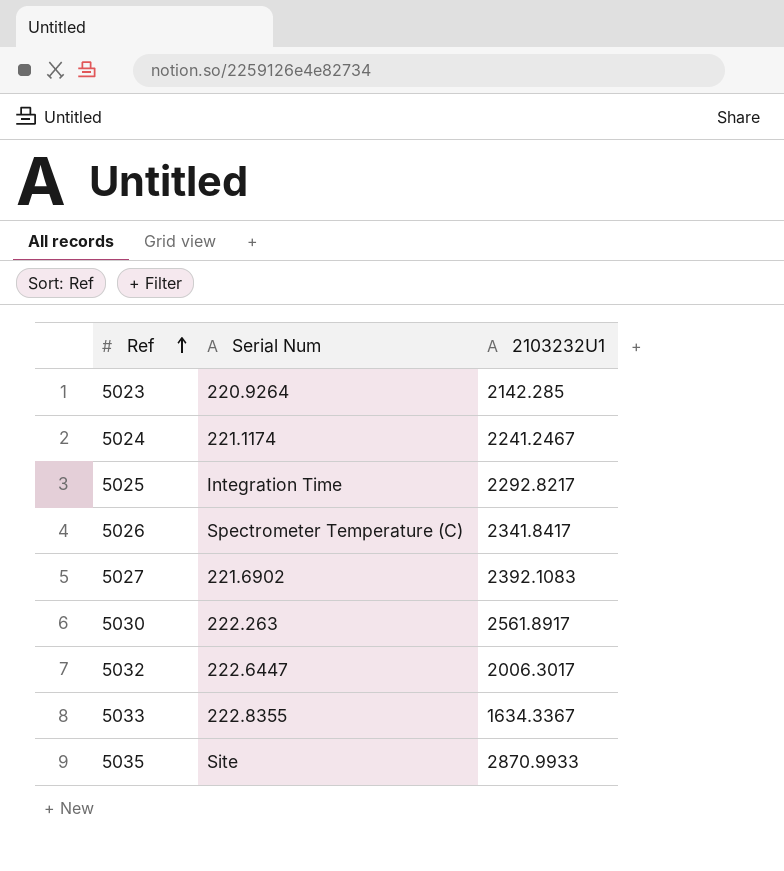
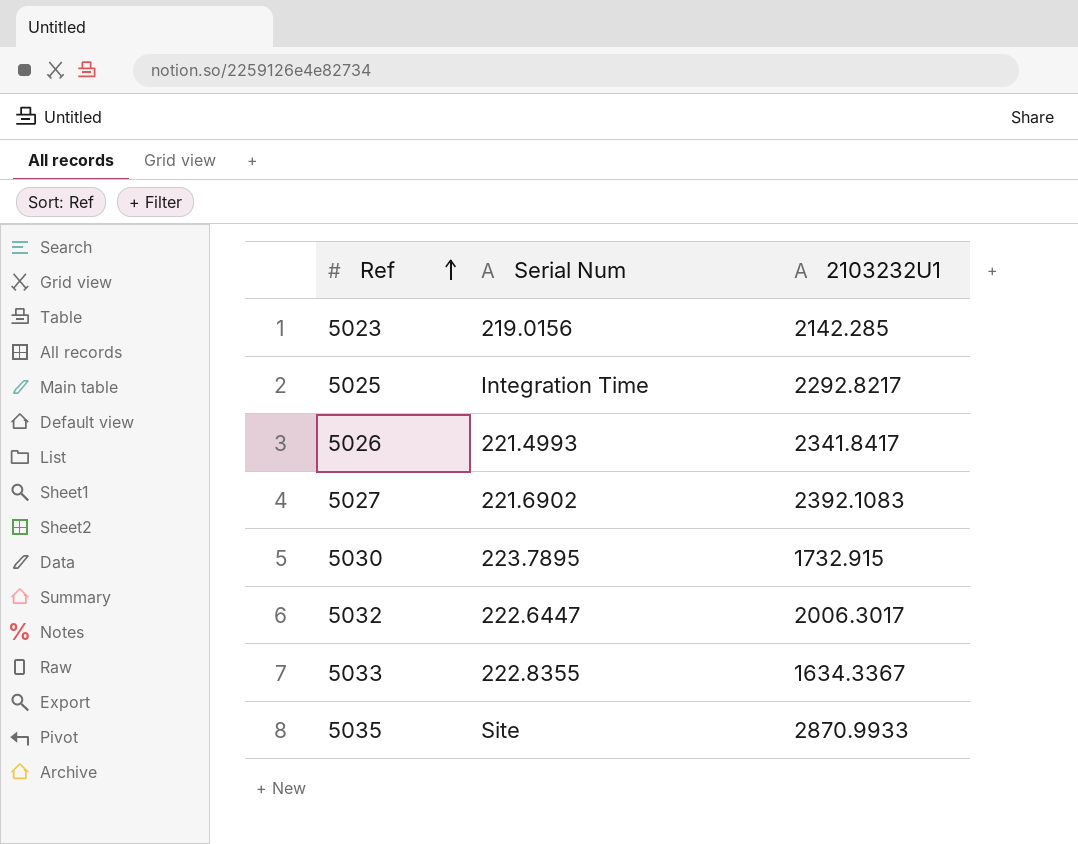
row 5024: 221.1174 | 2241.2467 -> none
5023 | Serial Num: 220.9264 -> 219.0156
5026 | Serial Num: Spectrometer Temperature (C) -> 221.4993
5030 | Serial Num: 222.263 -> 223.7895
5030 | 2103232U1: 2561.8917 -> 1732.915

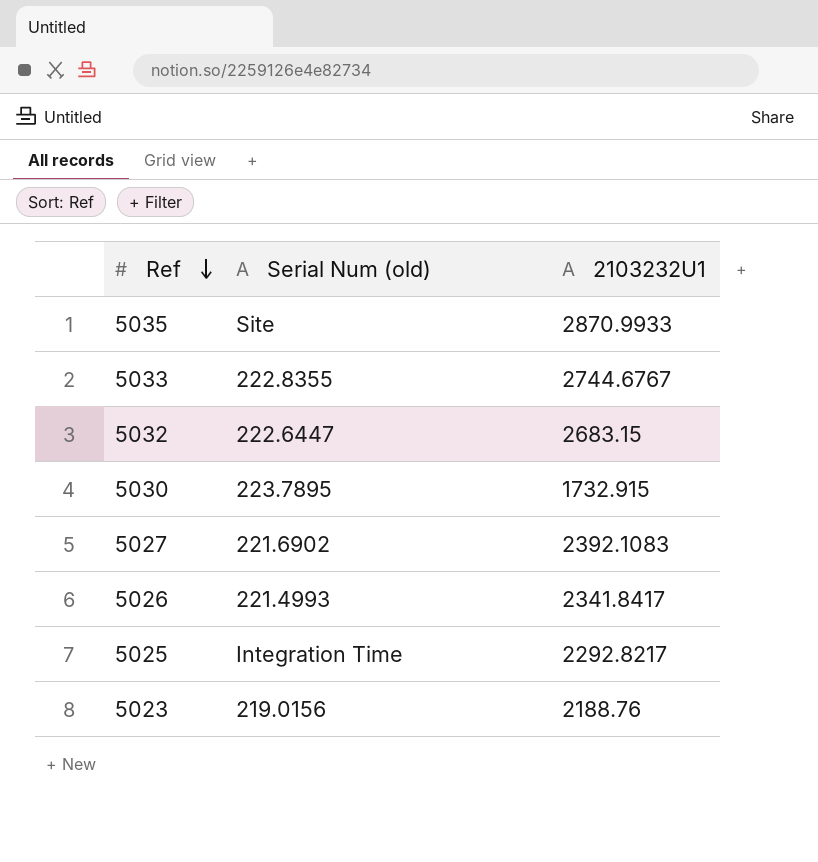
row order: Ref ascending -> Ref descending
column name: Serial Num -> Serial Num (old)
5033 | 2103232U1: 1634.3367 -> 2744.6767
5032 | 2103232U1: 2006.3017 -> 2683.15
5023 | 2103232U1: 2142.285 -> 2188.76

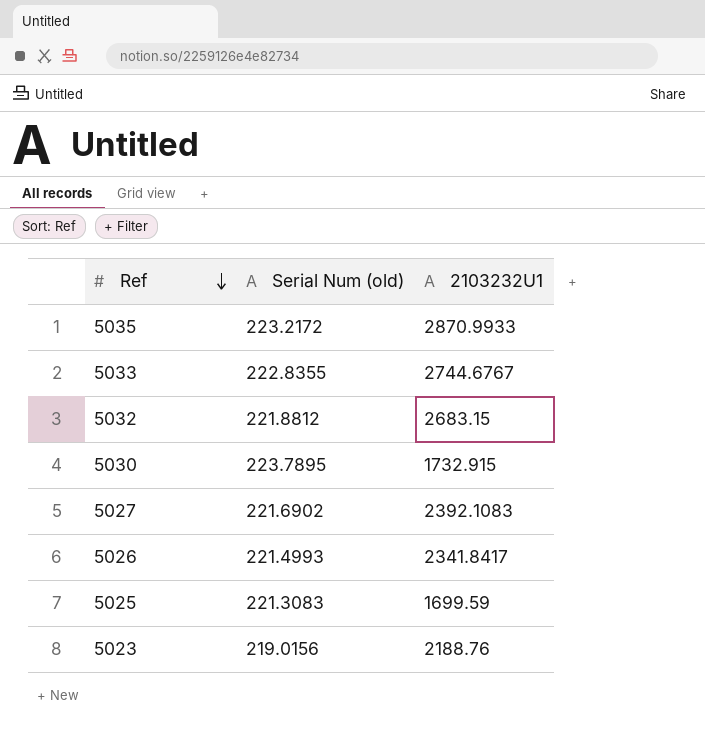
5035 | Serial Num (old): Site -> 223.2172
5032 | Serial Num (old): 222.6447 -> 221.8812
5025 | Serial Num (old): Integration Time -> 221.3083
5025 | 2103232U1: 2292.8217 -> 1699.59

